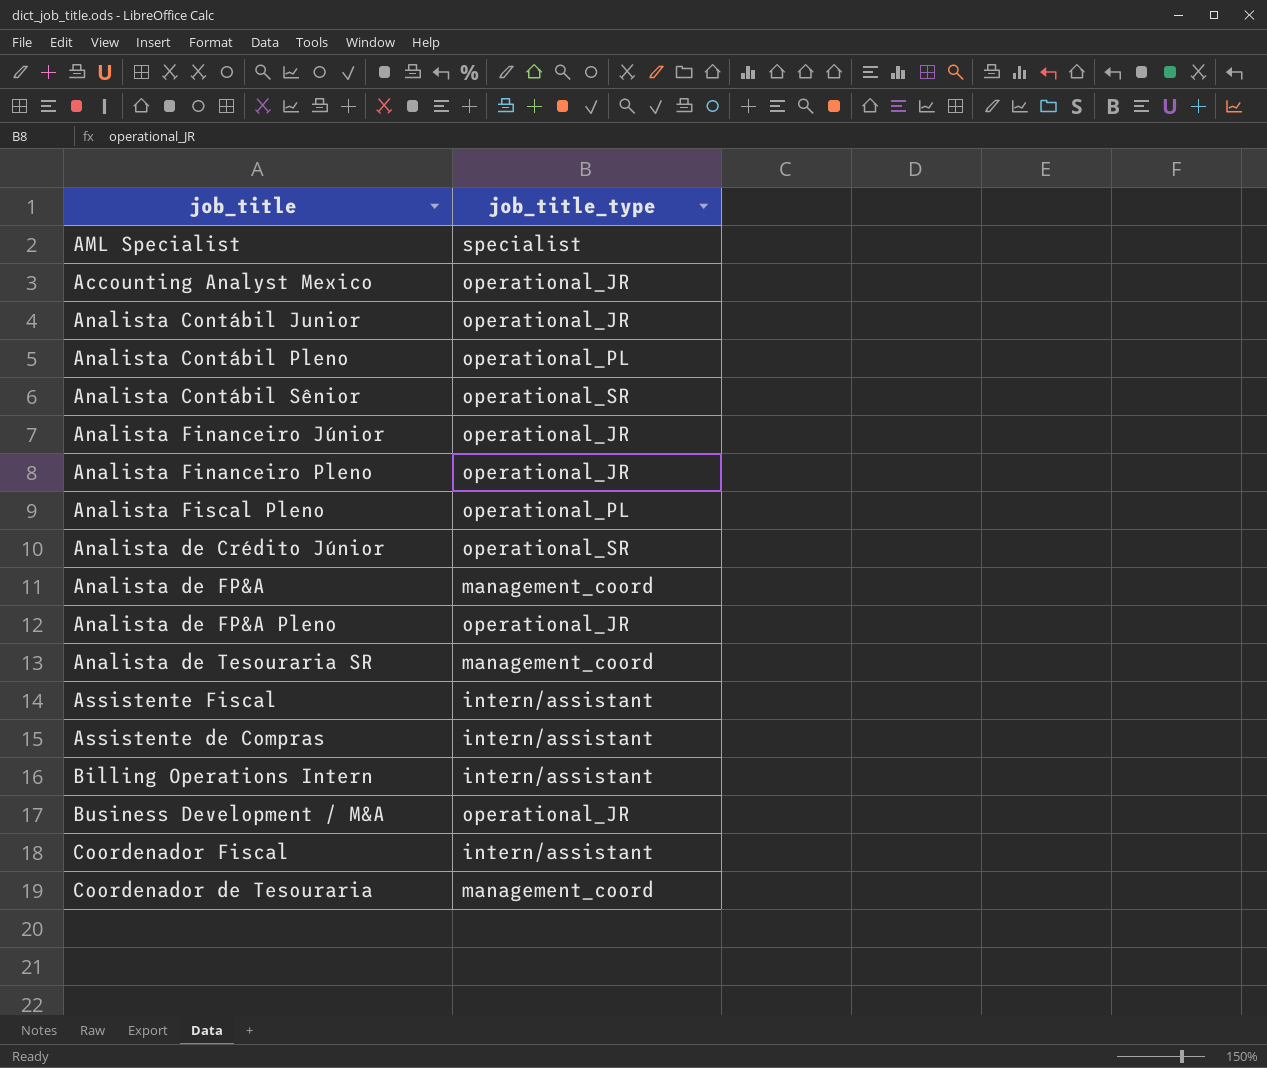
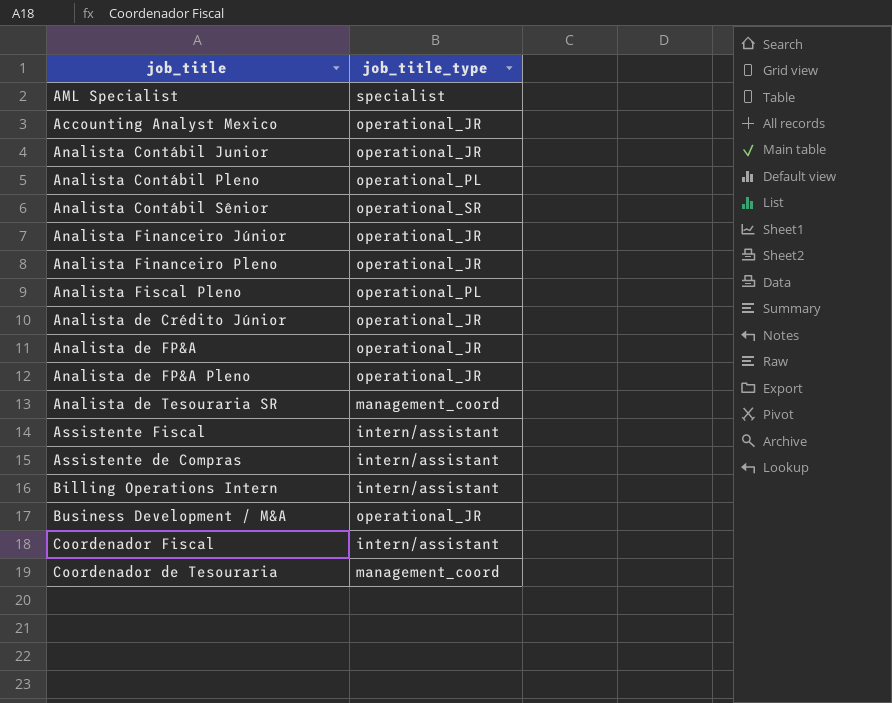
Analista de Crédito Júnior | job_title_type: operational_SR -> operational_JR
Analista de FP&A | job_title_type: management_coord -> operational_JR

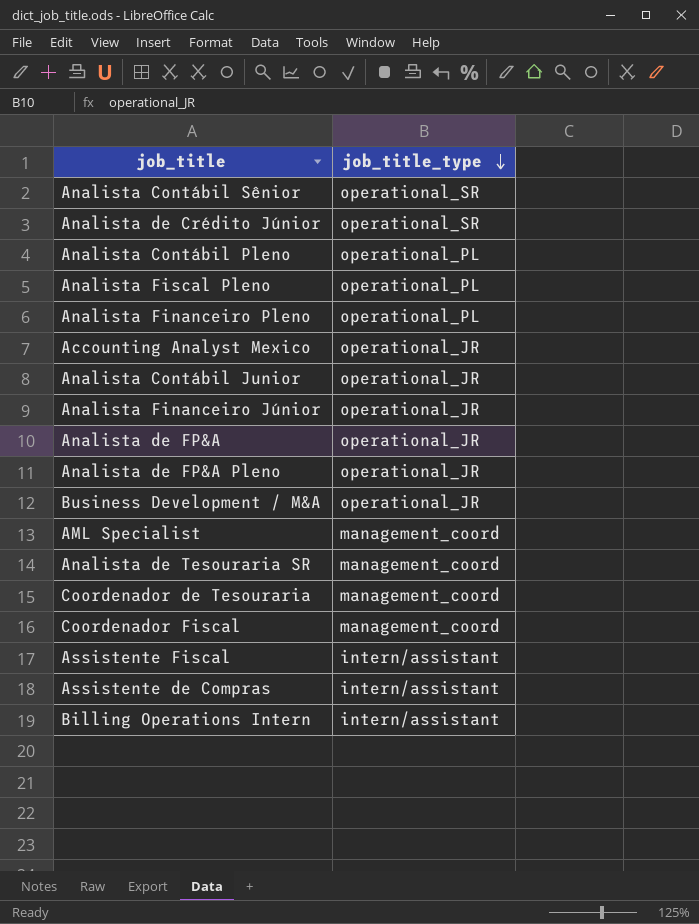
row order: none -> job_title_type descending
Analista de Crédito Júnior | job_title_type: operational_JR -> operational_SR
Analista Financeiro Pleno | job_title_type: operational_JR -> operational_PL
AML Specialist | job_title_type: specialist -> management_coord
Coordenador Fiscal | job_title_type: intern/assistant -> management_coord

